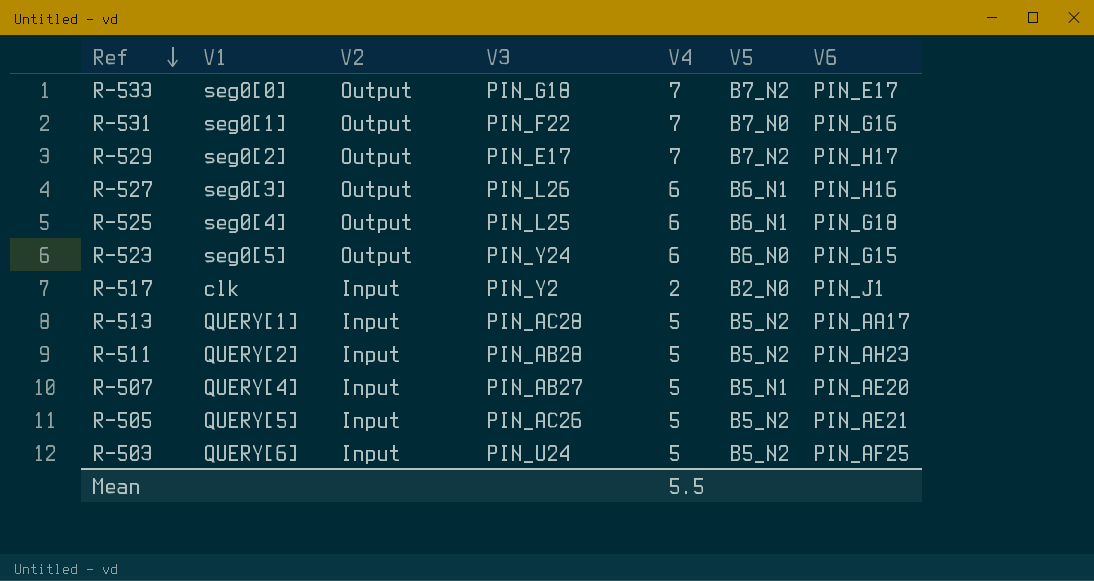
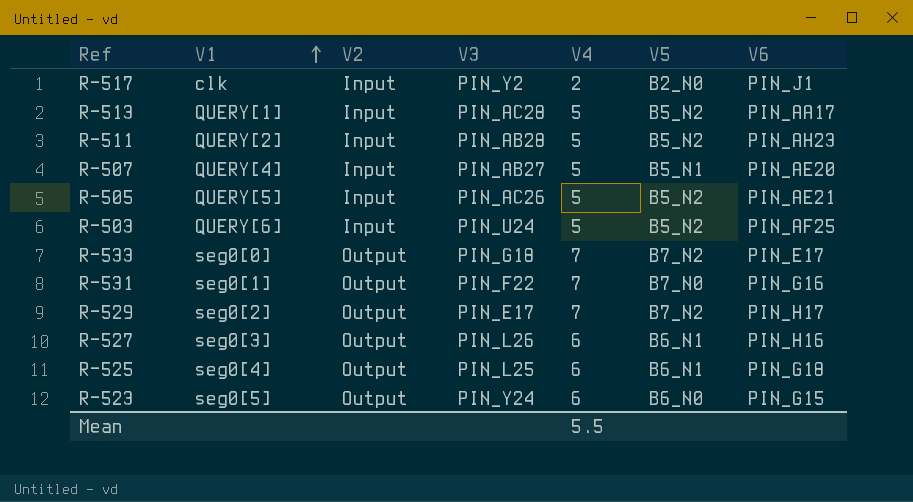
row order: Ref descending -> V1 ascending

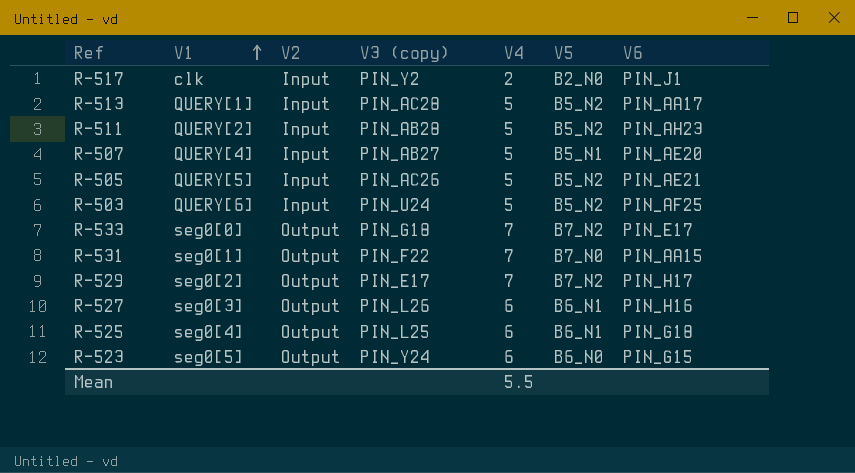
column name: V3 -> V3 (copy)
R-531 | V6: PIN_G16 -> PIN_AA15

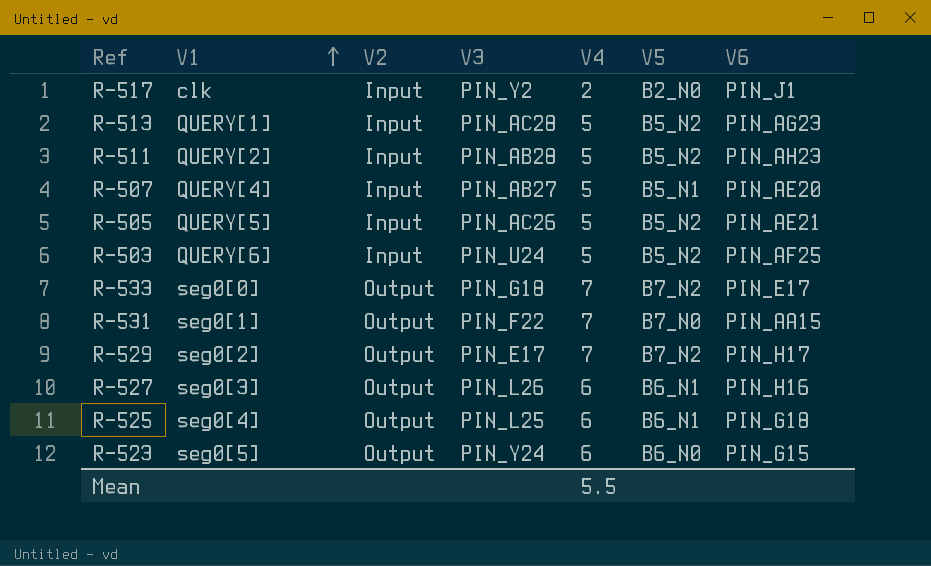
column name: V3 (copy) -> V3
R-513 | V6: PIN_AA17 -> PIN_AG23

